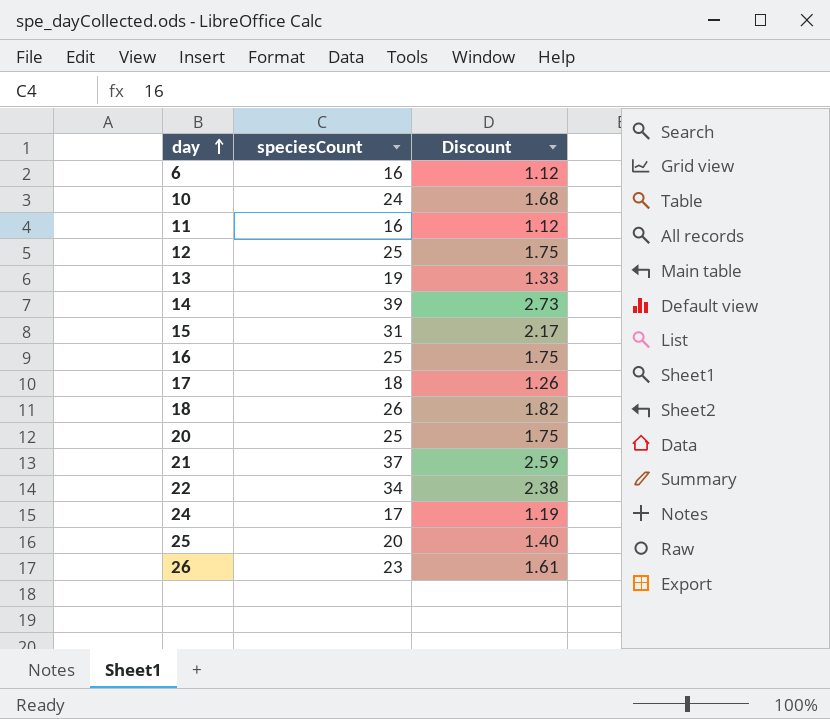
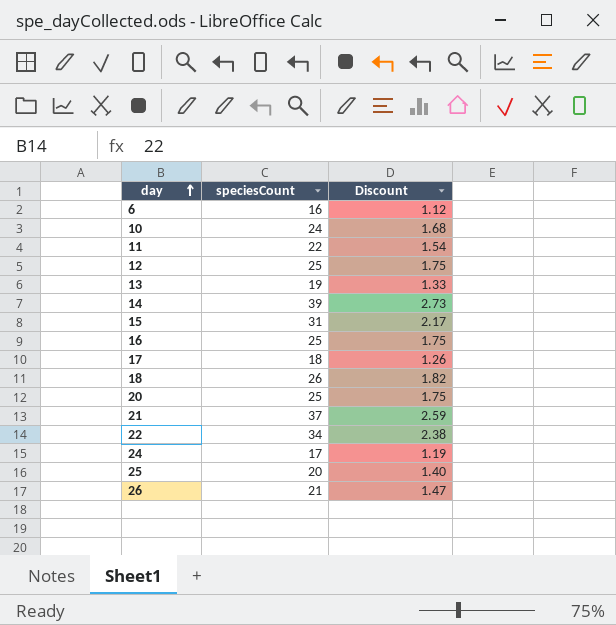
11 | speciesCount: 16 -> 22
11 | Discount: 1.12 -> 1.54
26 | speciesCount: 23 -> 21
26 | Discount: 1.61 -> 1.47

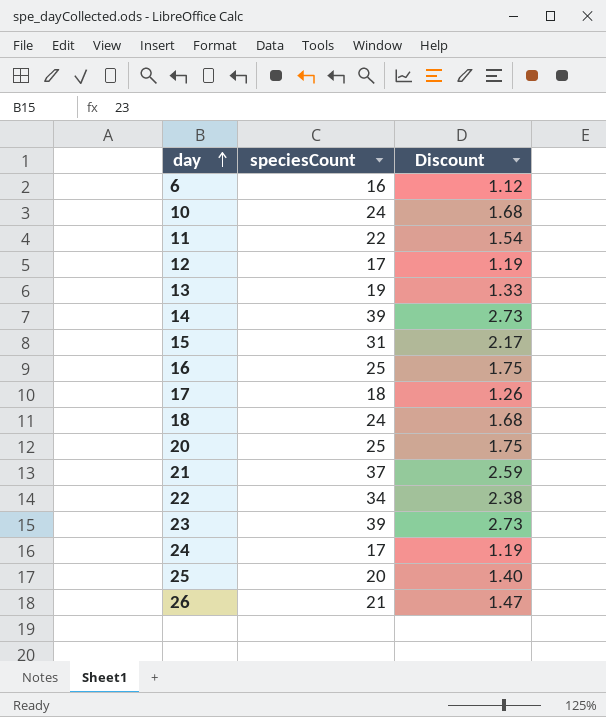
12 | speciesCount: 25 -> 17
12 | Discount: 1.75 -> 1.19
18 | speciesCount: 26 -> 24
18 | Discount: 1.82 -> 1.68
row 23: none -> 39 | 2.73

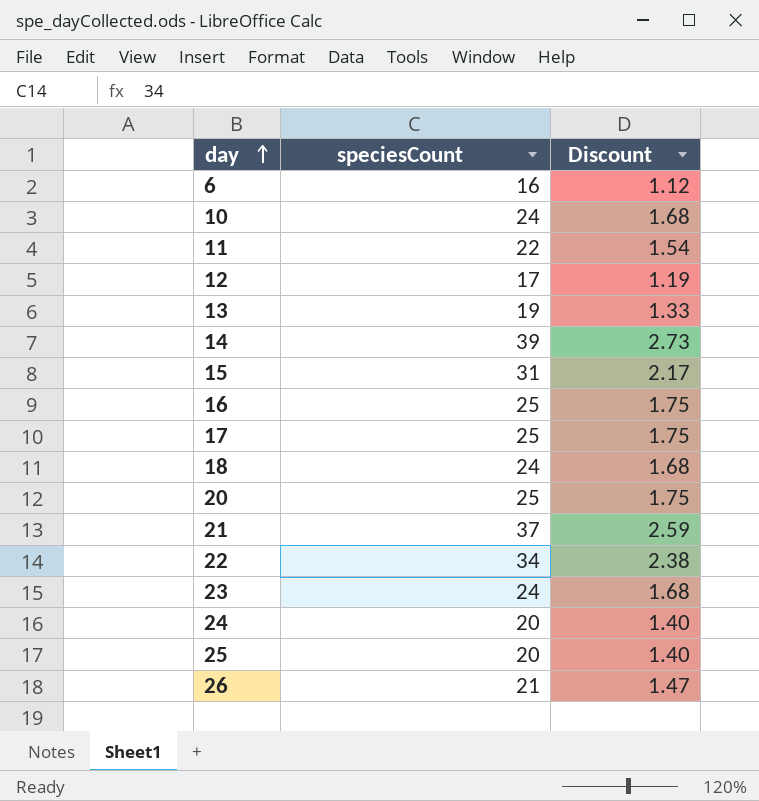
17 | speciesCount: 18 -> 25
17 | Discount: 1.26 -> 1.75
23 | speciesCount: 39 -> 24
23 | Discount: 2.73 -> 1.68
24 | speciesCount: 17 -> 20
24 | Discount: 1.19 -> 1.40

